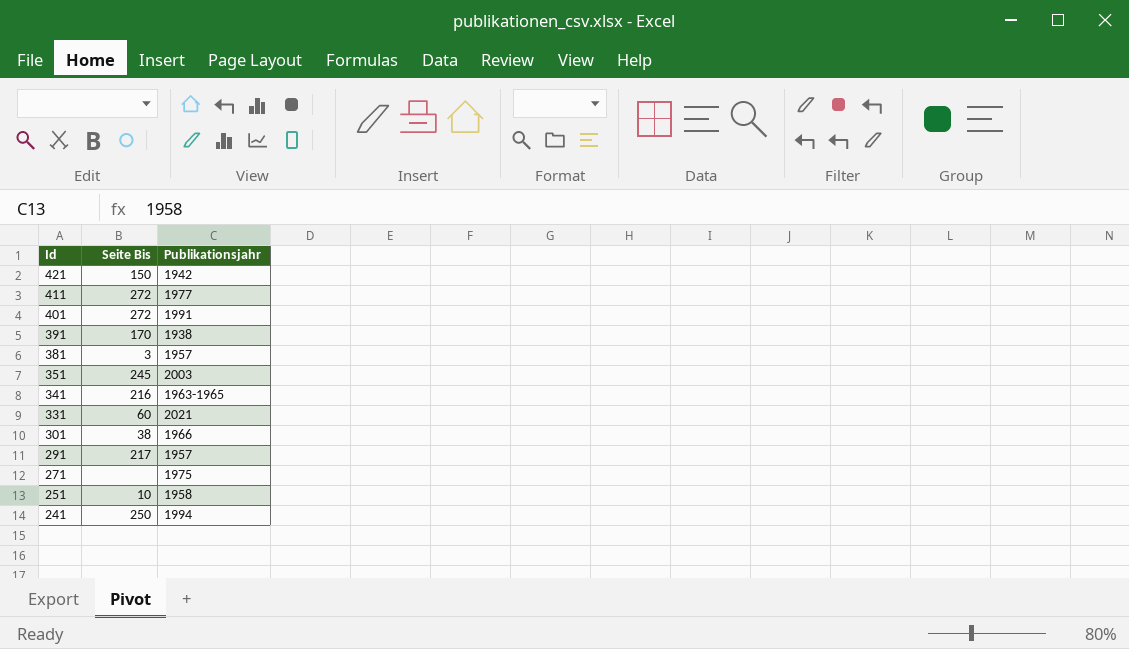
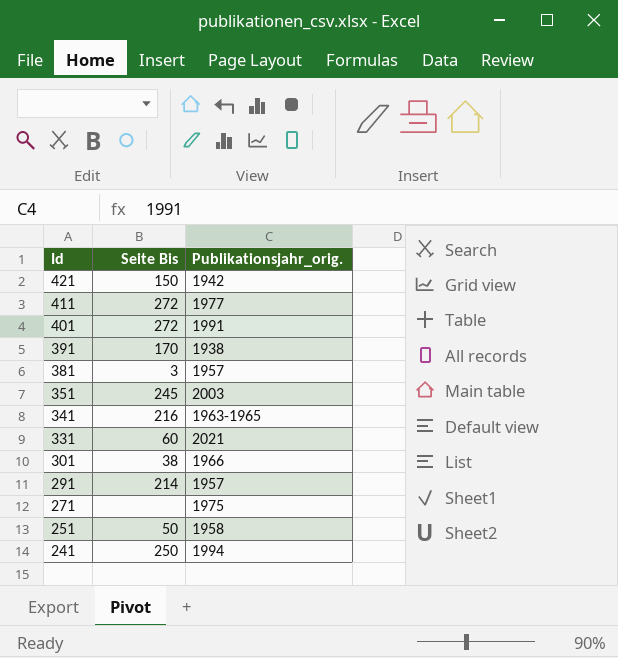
column name: Publikationsjahr -> Publikationsjahr_orig.
291 | Seite Bis: 217 -> 214
251 | Seite Bis: 10 -> 50

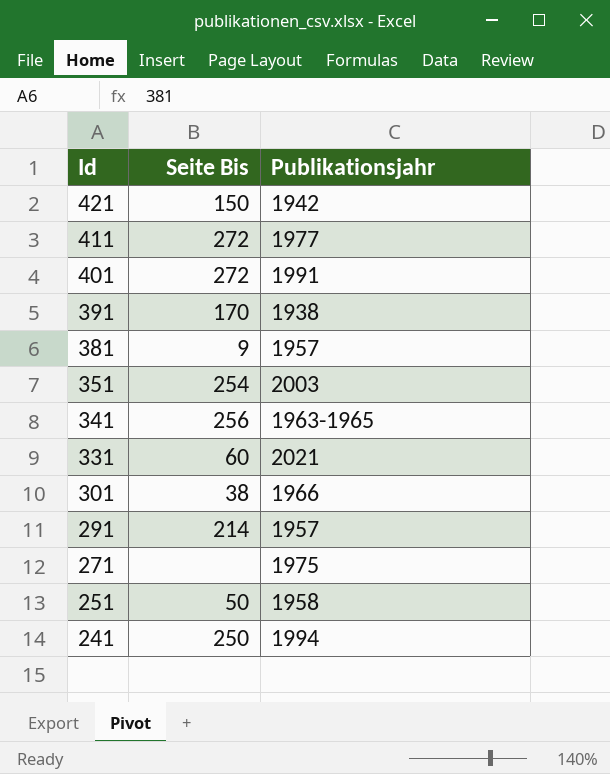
column name: Publikationsjahr_orig. -> Publikationsjahr
381 | Seite Bis: 3 -> 9
351 | Seite Bis: 245 -> 254
341 | Seite Bis: 216 -> 256

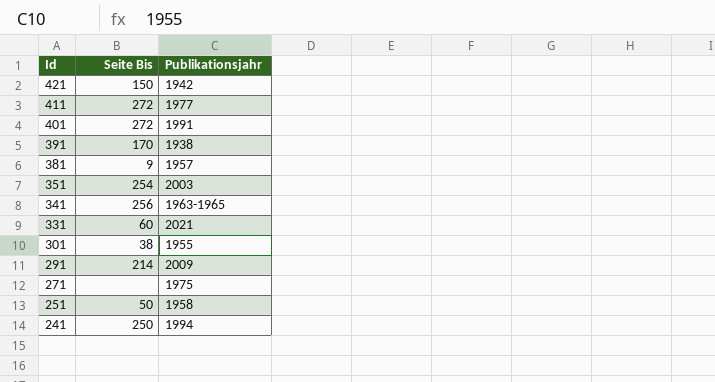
301 | Publikationsjahr: 1966 -> 1955
291 | Publikationsjahr: 1957 -> 2009

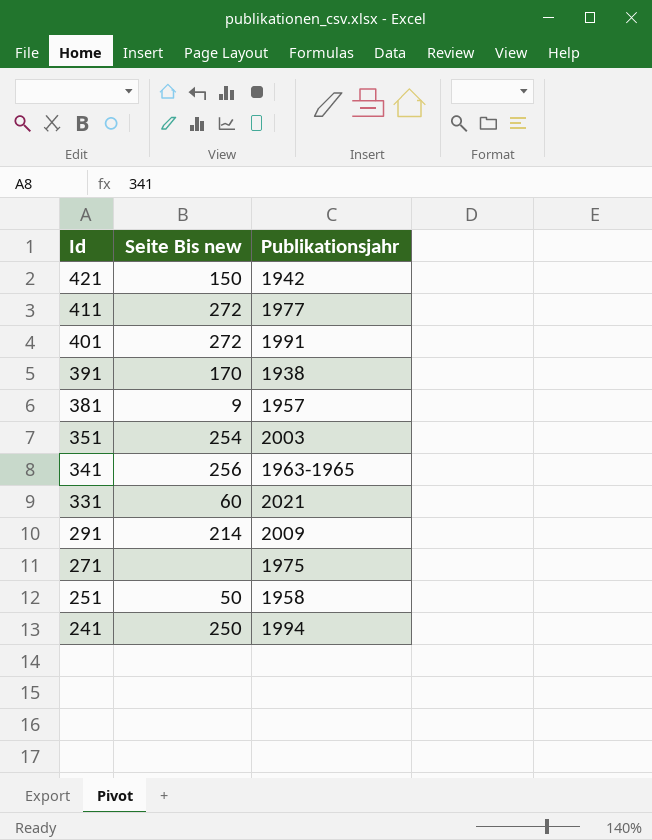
column name: Seite Bis -> Seite Bis new
row 301: 38 | 1955 -> none

